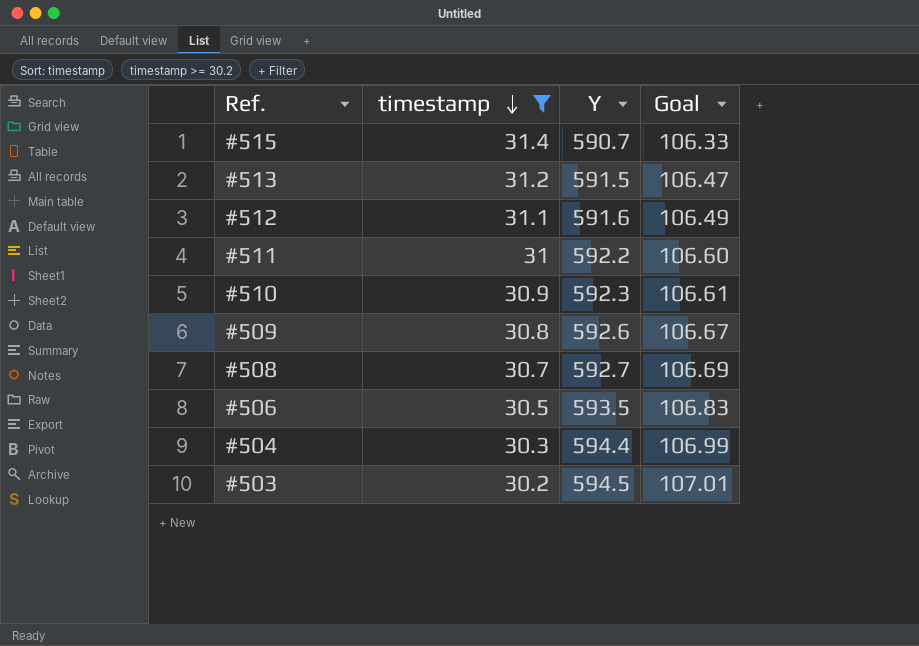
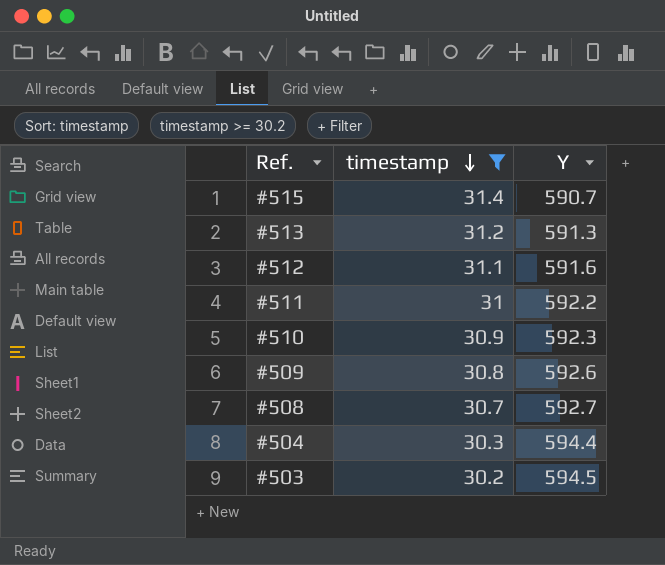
column Goal | formula: [Y] * 0.18 -> none
row #506: 30.5 | 593.5 | 106.83 -> none
#513 | Y: 591.5 -> 591.3

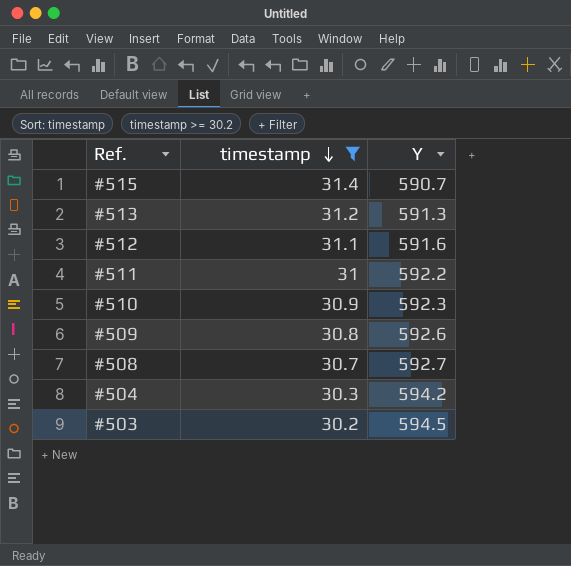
#504 | Y: 594.4 -> 594.2

